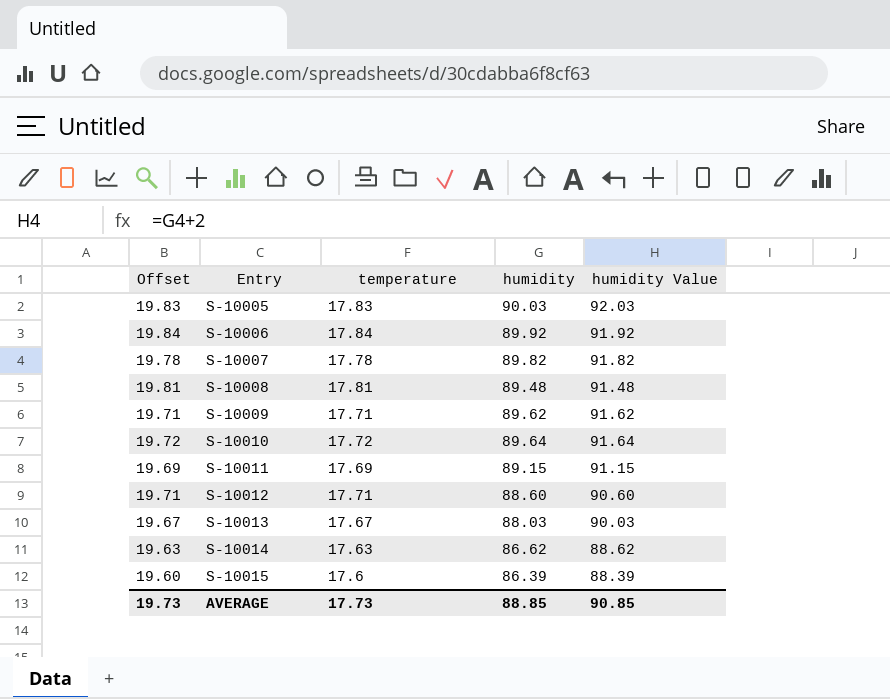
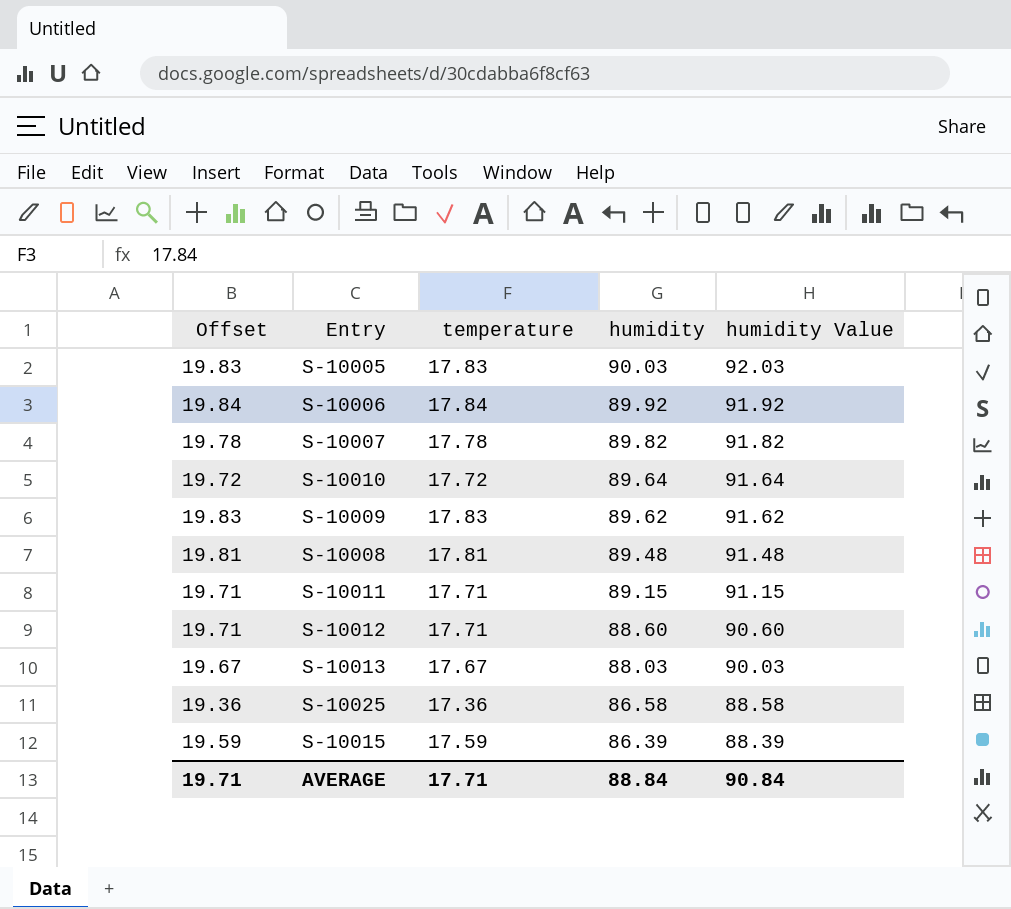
row order: Entry ascending -> humidity descending
row S-10014: 19.63 | 17.63 | 86.62 | 88.62 -> none
S-10009 | Offset: 19.71 -> 19.83
S-10009 | temperature: 17.71 -> 17.83
S-10011 | Offset: 19.69 -> 19.71
S-10011 | temperature: 17.69 -> 17.71
row S-10025: none -> 19.36 | 17.36 | 86.58 | 88.58
S-10015 | Offset: 19.60 -> 19.59
S-10015 | temperature: 17.6 -> 17.59
AVERAGE | Offset: 19.73 -> 19.71
AVERAGE | temperature: 17.73 -> 17.71
AVERAGE | humidity: 88.85 -> 88.84
AVERAGE | humidity Value: 90.85 -> 90.84

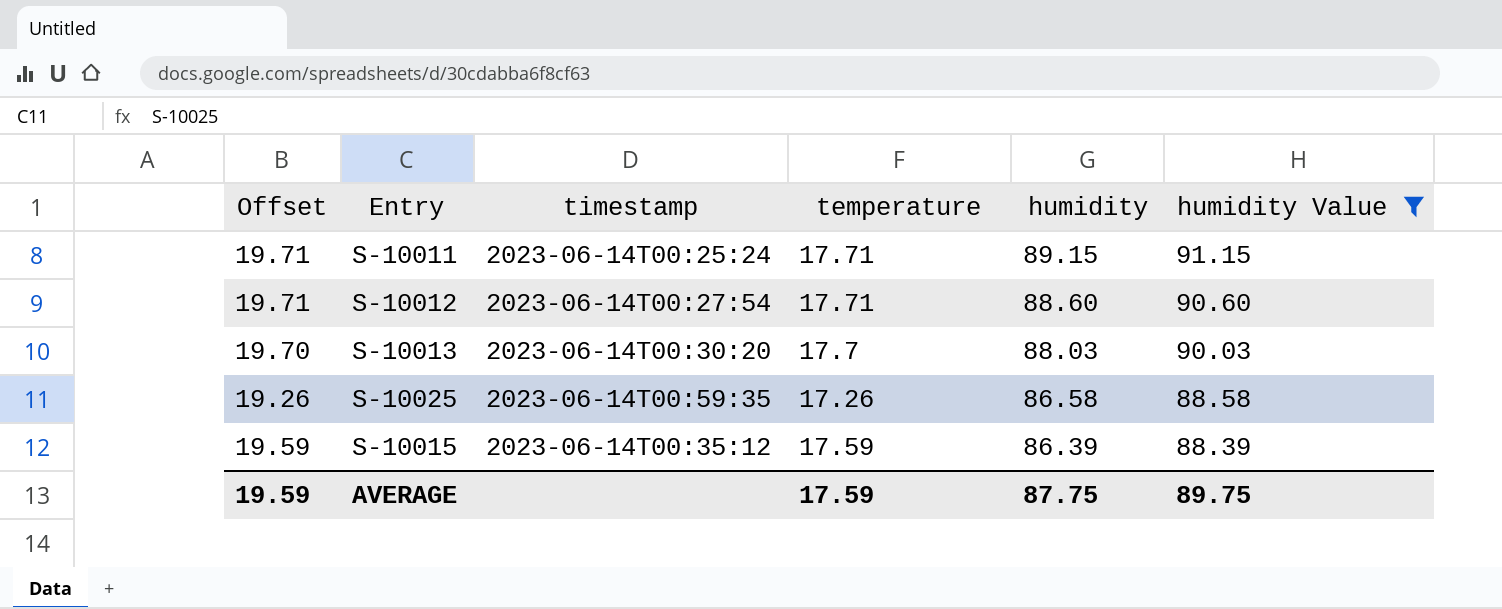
filter: none -> humidity Value <= 91.15
column timestamp | position: none -> 3
S-10013 | Offset: 19.67 -> 19.70
S-10013 | temperature: 17.67 -> 17.7
S-10025 | Offset: 19.36 -> 19.26
S-10025 | temperature: 17.36 -> 17.26
AVERAGE | Offset: 19.71 -> 19.59
AVERAGE | temperature: 17.71 -> 17.59
AVERAGE | humidity: 88.84 -> 87.75
AVERAGE | humidity Value: 90.84 -> 89.75

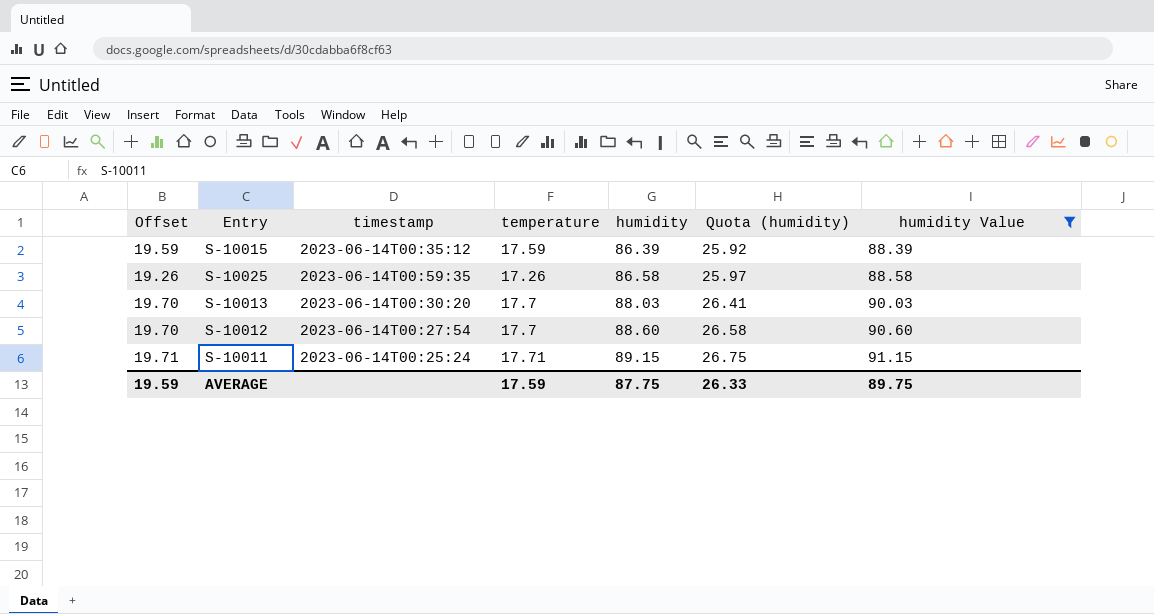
row order: humidity descending -> humidity ascending
column Quota (humidity) | formula: none -> [humidity] * 0.3
S-10012 | Offset: 19.71 -> 19.70
S-10012 | temperature: 17.71 -> 17.7

